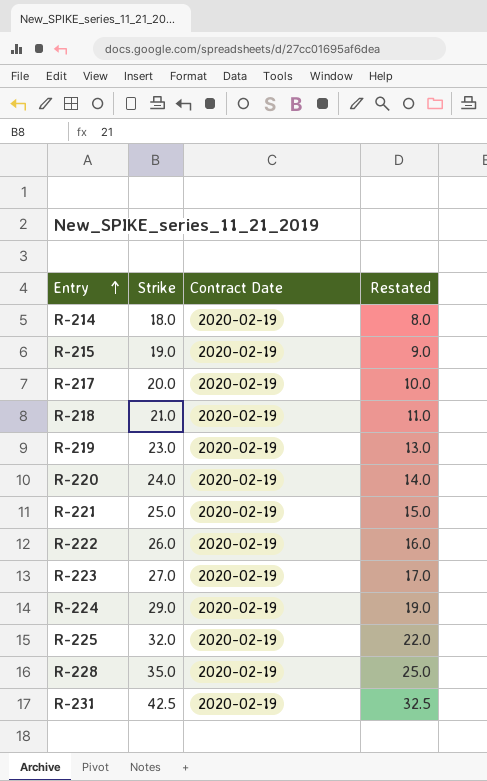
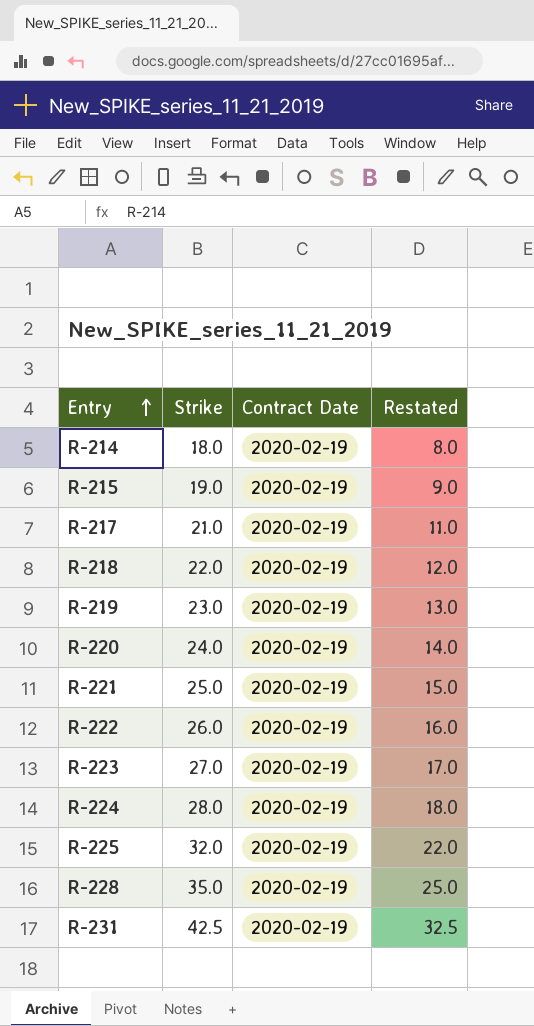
R-217 | Strike: 20.0 -> 21.0
R-217 | Restated: 10.0 -> 11.0
R-218 | Strike: 21.0 -> 22.0
R-218 | Restated: 11.0 -> 12.0
R-224 | Strike: 29.0 -> 28.0
R-224 | Restated: 19.0 -> 18.0

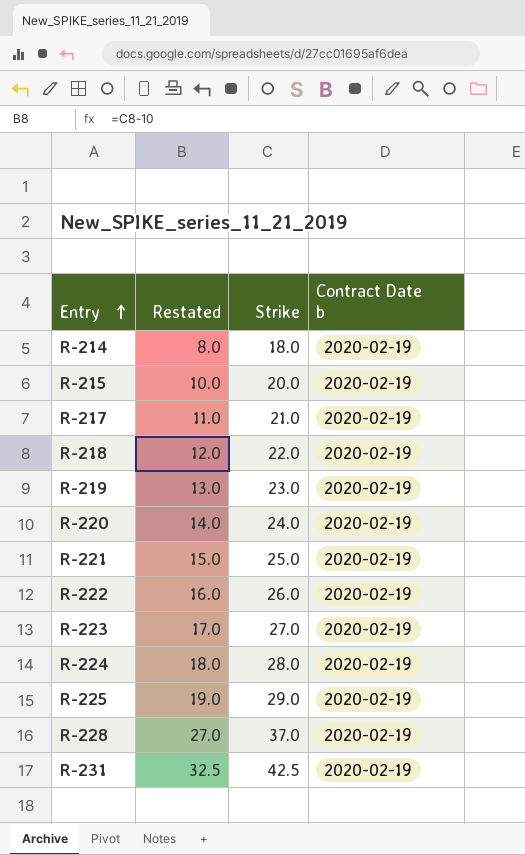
column Restated | position: 4 -> 2
column name: Contract Date -> Contract Date b
R-215 | Restated: 9.0 -> 10.0
R-215 | Strike: 19.0 -> 20.0
R-225 | Restated: 22.0 -> 19.0
R-225 | Strike: 32.0 -> 29.0
R-228 | Restated: 25.0 -> 27.0
R-228 | Strike: 35.0 -> 37.0

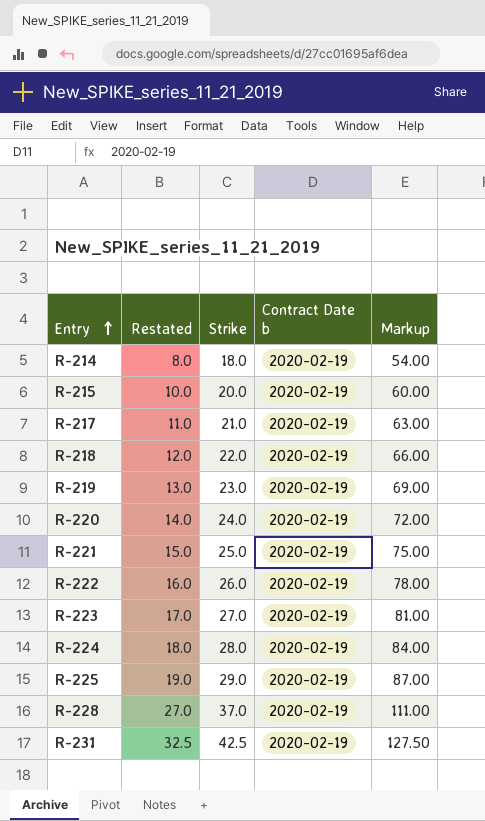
column Markup | formula: none -> [Strike] * 3

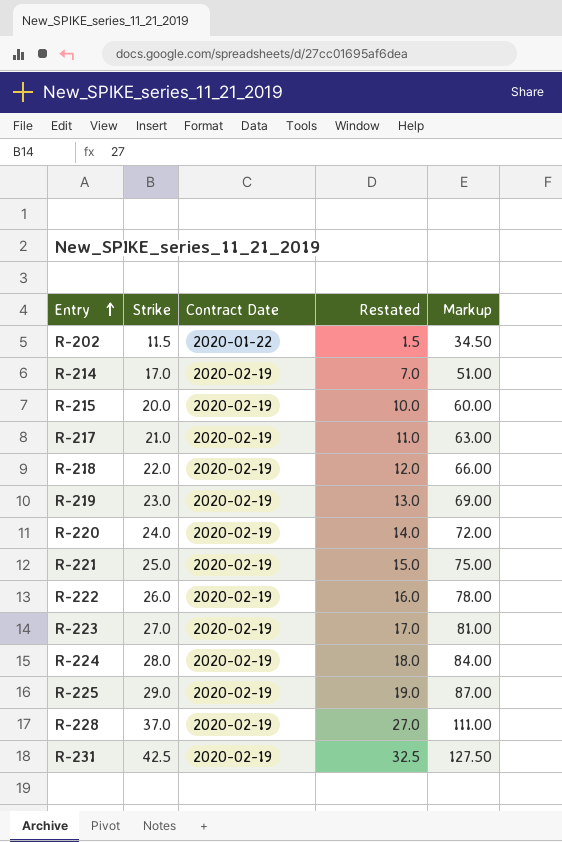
column name: Contract Date b -> Contract Date
column Restated | position: 2 -> 4
row R-202: none -> 11.5 | 2020-01-22 | 1.5 | 34.50
R-214 | Strike: 18.0 -> 17.0
R-214 | Restated: 8.0 -> 7.0
R-214 | Markup: 54.00 -> 51.00

